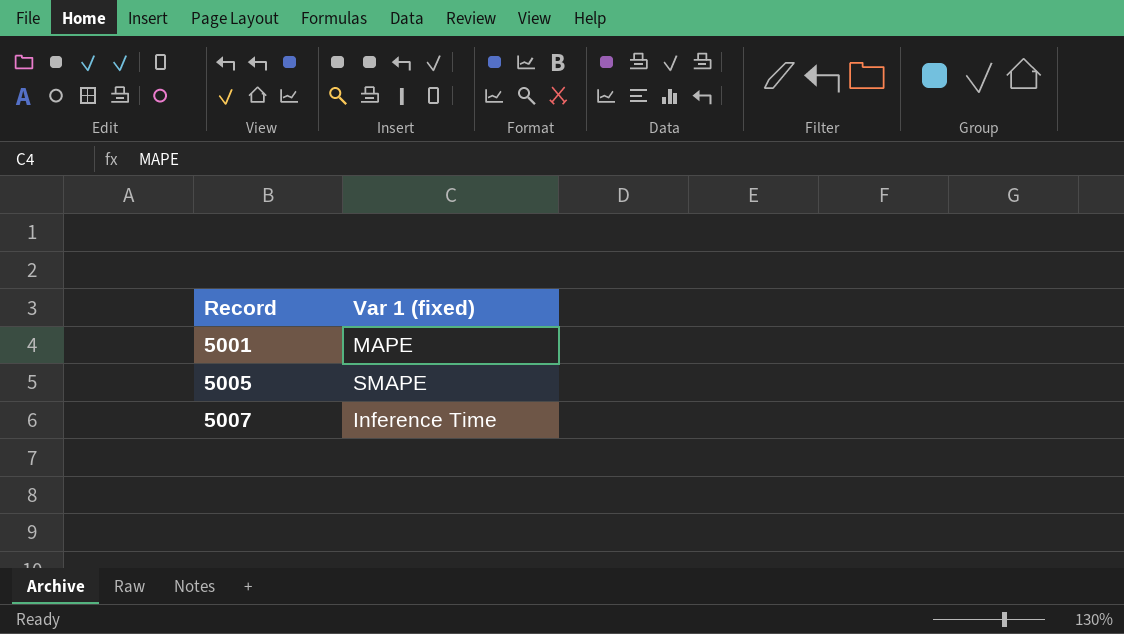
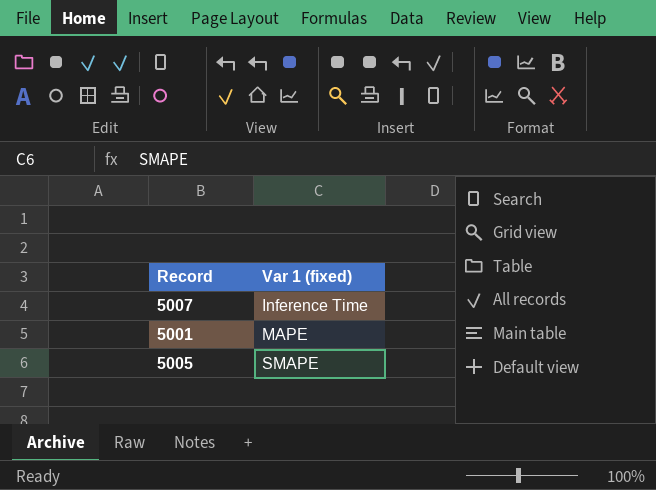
row order: Record ascending -> Var 1 (fixed) ascending

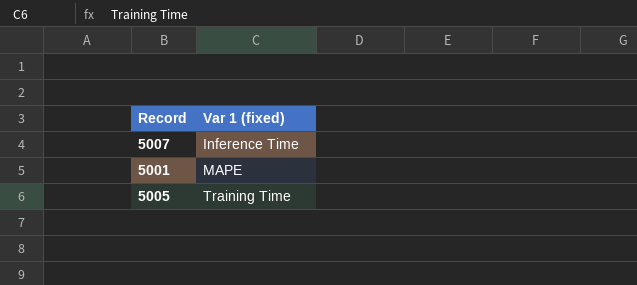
5005 | Var 1 (fixed): SMAPE -> Training Time

